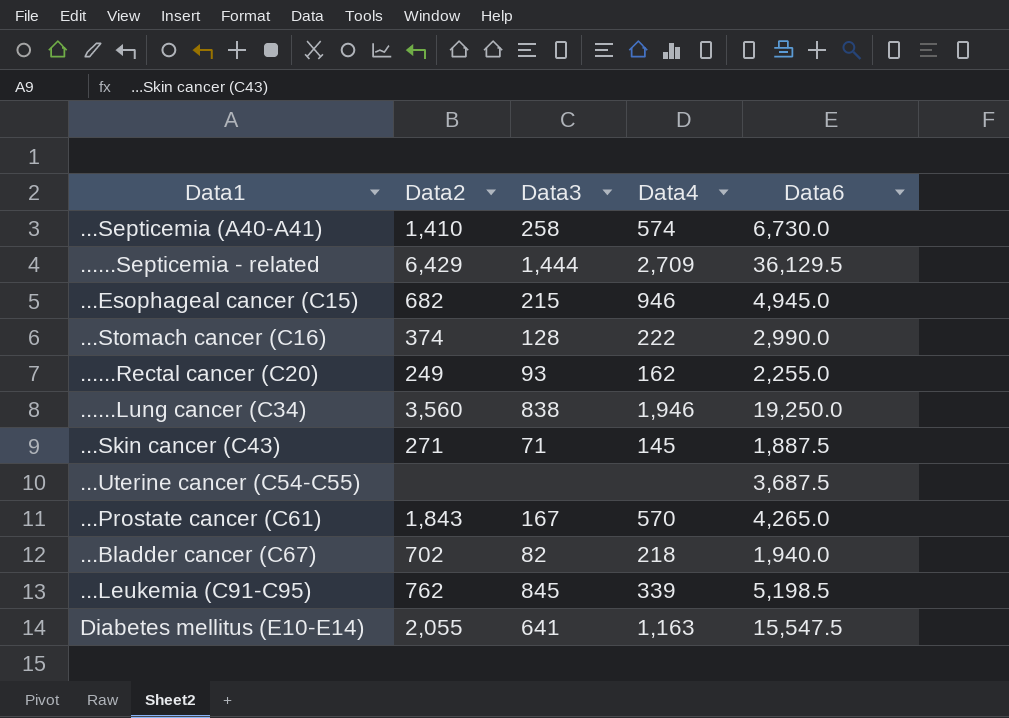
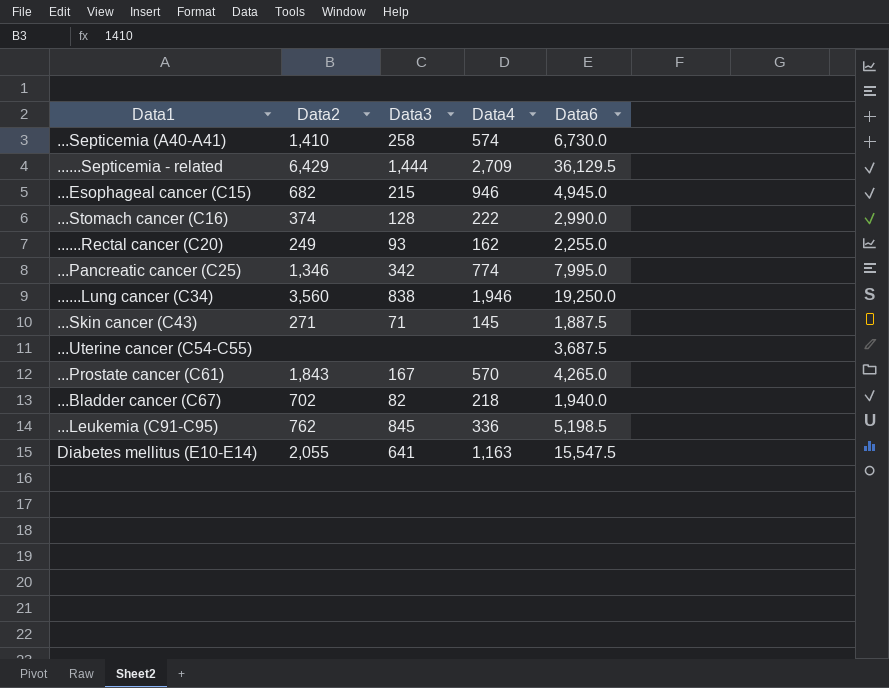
row ...Pancreatic cancer (C25): none -> 1,346 | 342 | 774 | 7,995.0
...Leukemia (C91-C95) | Data4: 339 -> 336

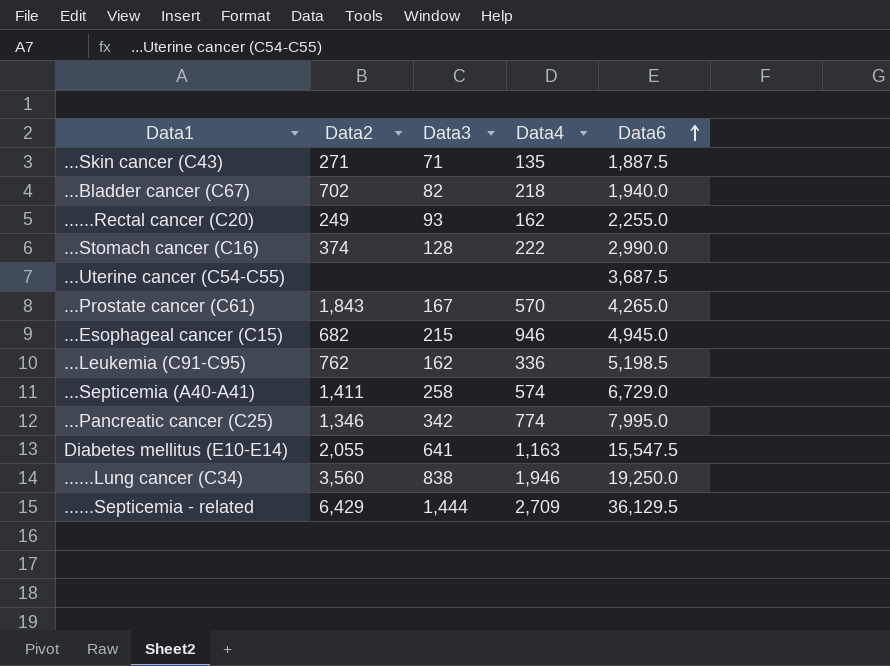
row order: none -> Data6 ascending
...Skin cancer (C43) | Data4: 145 -> 135
...Leukemia (C91-C95) | Data3: 845 -> 162
...Septicemia (A40-A41) | Data2: 1,410 -> 1,411
...Septicemia (A40-A41) | Data6: 6,730.0 -> 6,729.0

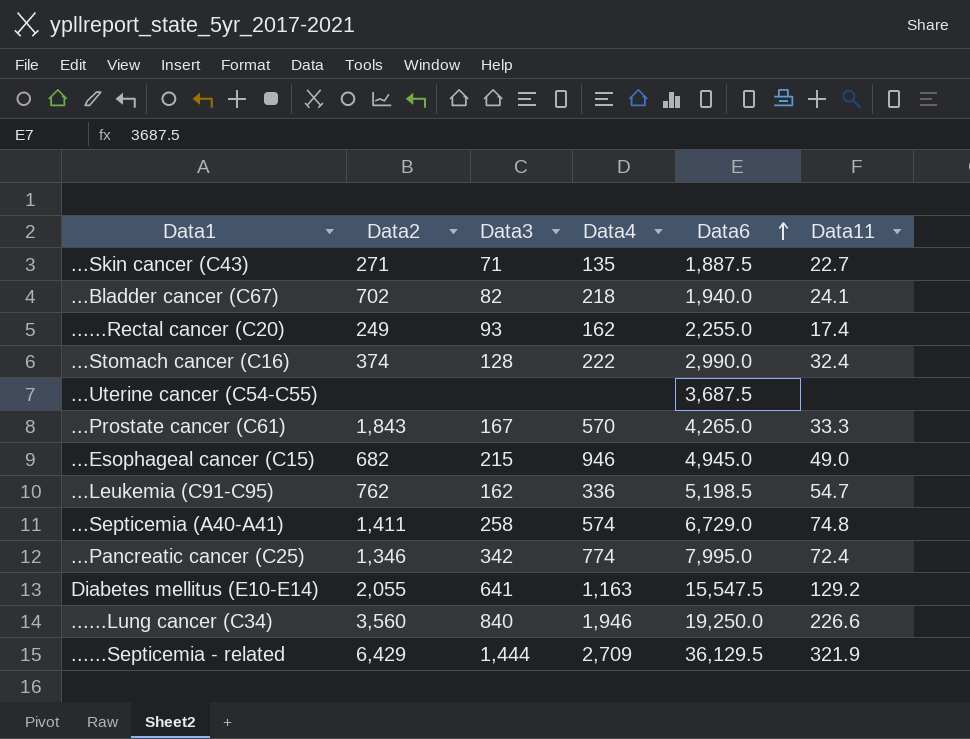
column Data11 | position: none -> 6
......Lung cancer (C34) | Data3: 838 -> 840

